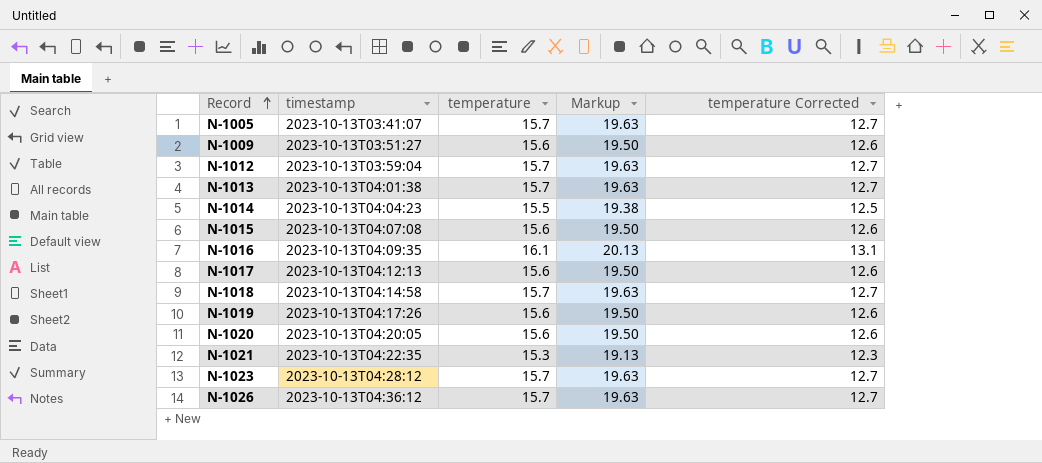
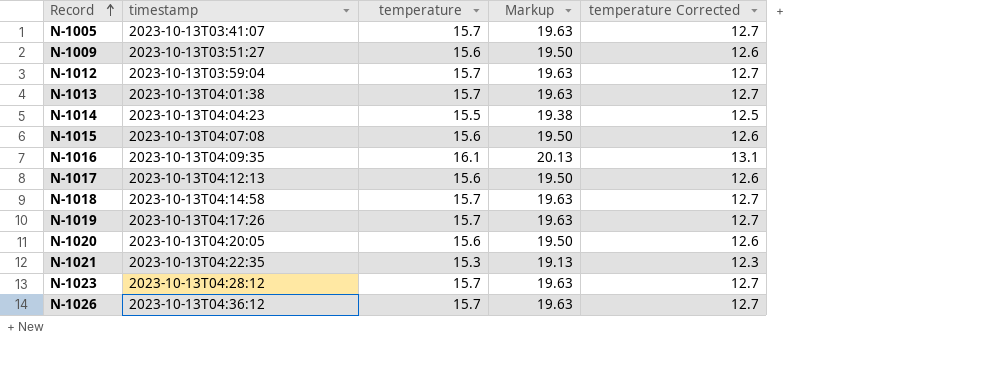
N-1019 | temperature: 15.6 -> 15.7
N-1019 | Markup: 19.50 -> 19.63
N-1019 | temperature Corrected: 12.6 -> 12.7

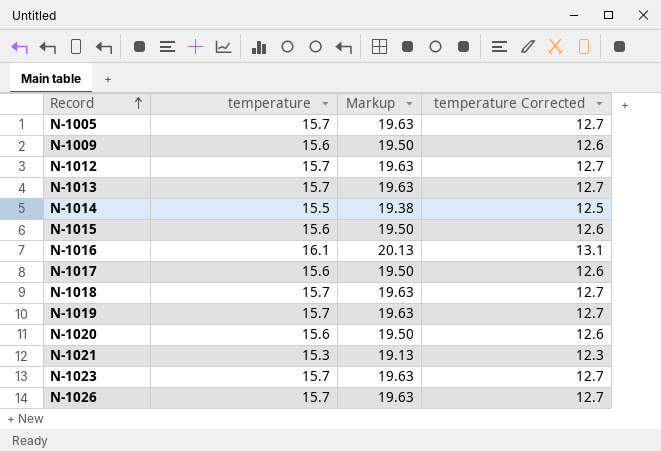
column timestamp | position: 2 -> none

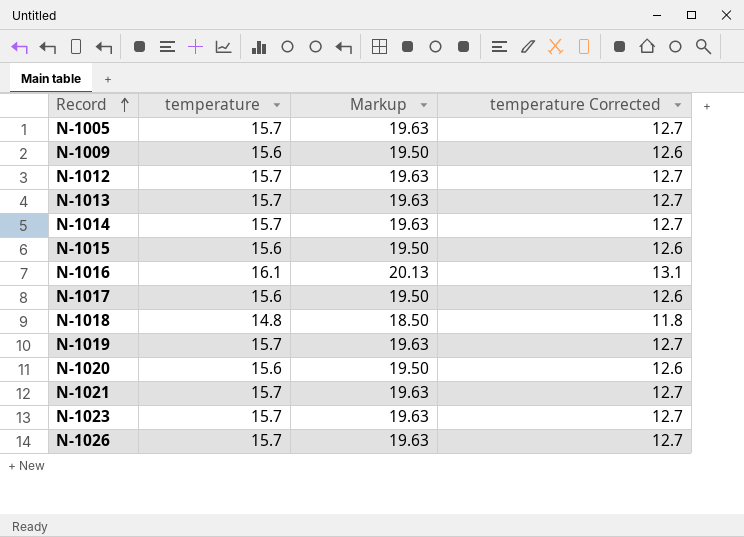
N-1014 | temperature: 15.5 -> 15.7
N-1014 | Markup: 19.38 -> 19.63
N-1014 | temperature Corrected: 12.5 -> 12.7
N-1018 | temperature: 15.7 -> 14.8
N-1018 | Markup: 19.63 -> 18.50
N-1018 | temperature Corrected: 12.7 -> 11.8
N-1021 | temperature: 15.3 -> 15.7
N-1021 | Markup: 19.13 -> 19.63
N-1021 | temperature Corrected: 12.3 -> 12.7

